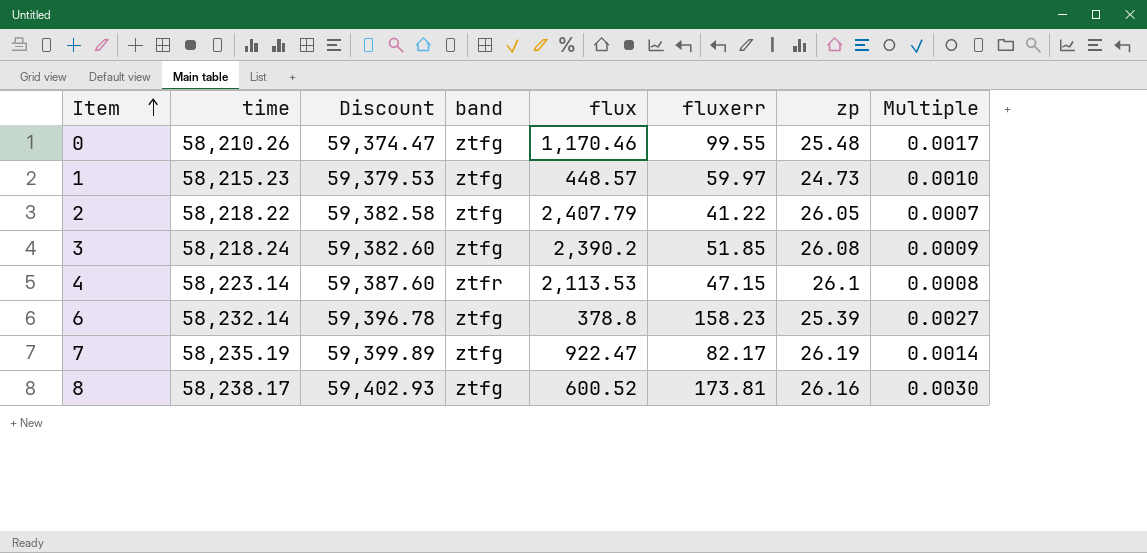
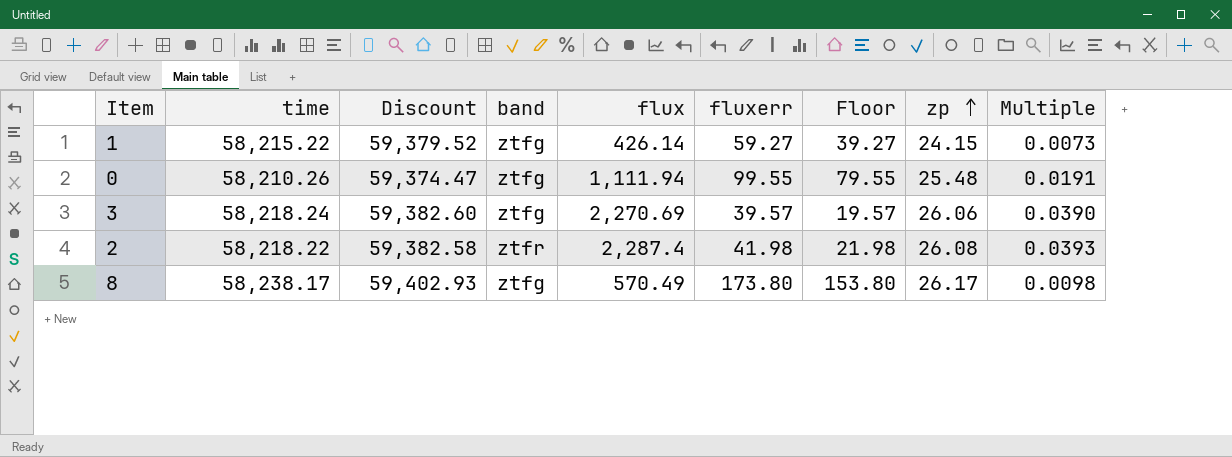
row order: Item ascending -> zp ascending
column Floor | formula: none -> [fluxerr] - 20
column Multiple | formula: [fluxerr] / [time] -> [flux] / [time]
row 4: 58,223.14 | 59,387.60 | ztfr | 2,113.53 | 47.15 | 26.1 | 0.0008 -> none
row 6: 58,232.14 | 59,396.78 | ztfg | 378.8 | 158.23 | 25.39 | 0.0027 -> none
row 7: 58,235.19 | 59,399.89 | ztfg | 922.47 | 82.17 | 26.19 | 0.0014 -> none
1 | time: 58,215.23 -> 58,215.22
1 | Discount: 59,379.53 -> 59,379.52
1 | flux: 448.57 -> 426.14
1 | fluxerr: 59.97 -> 59.27
1 | zp: 24.73 -> 24.15
0 | flux: 1,170.46 -> 1,111.94
3 | flux: 2,390.2 -> 2,270.69
3 | fluxerr: 51.85 -> 39.57
3 | zp: 26.08 -> 26.06
2 | band: ztfg -> ztfr
2 | flux: 2,407.79 -> 2,287.4
2 | fluxerr: 41.22 -> 41.98
2 | zp: 26.05 -> 26.08
8 | flux: 600.52 -> 570.49
8 | fluxerr: 173.81 -> 173.80
8 | zp: 26.16 -> 26.17

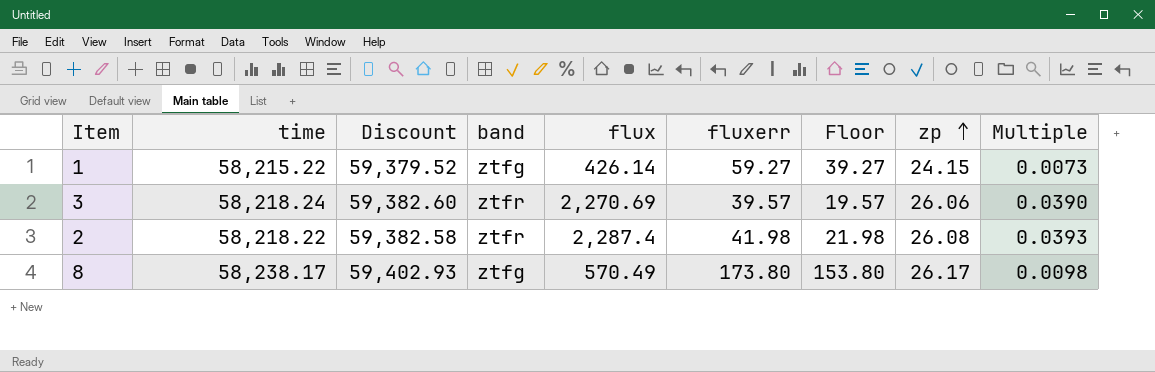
row 0: 58,210.26 | 59,374.47 | ztfg | 1,111.94 | 99.55 | 79.55 | 25.48 | 0.0191 -> none
3 | band: ztfg -> ztfr

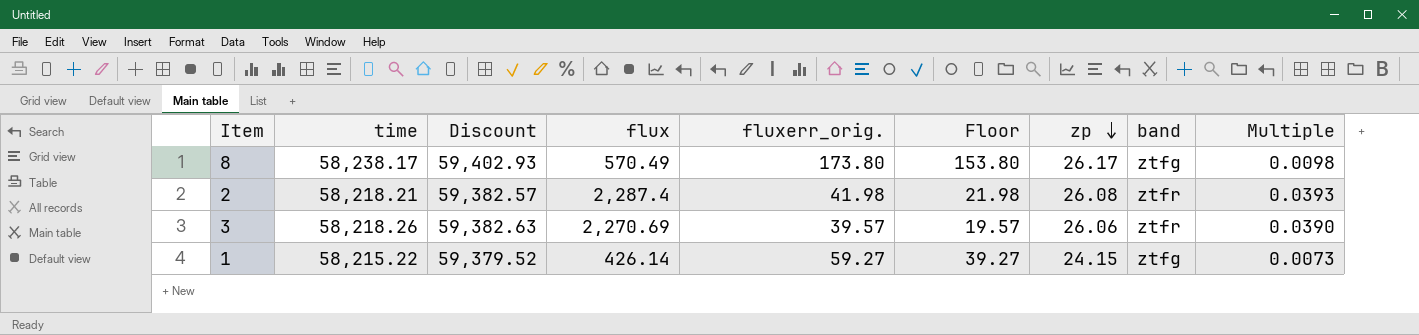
row order: zp ascending -> zp descending
column name: fluxerr -> fluxerr_orig.
column band | position: 4 -> 8
2 | time: 58,218.22 -> 58,218.21
2 | Discount: 59,382.58 -> 59,382.57
3 | time: 58,218.24 -> 58,218.26
3 | Discount: 59,382.60 -> 59,382.63

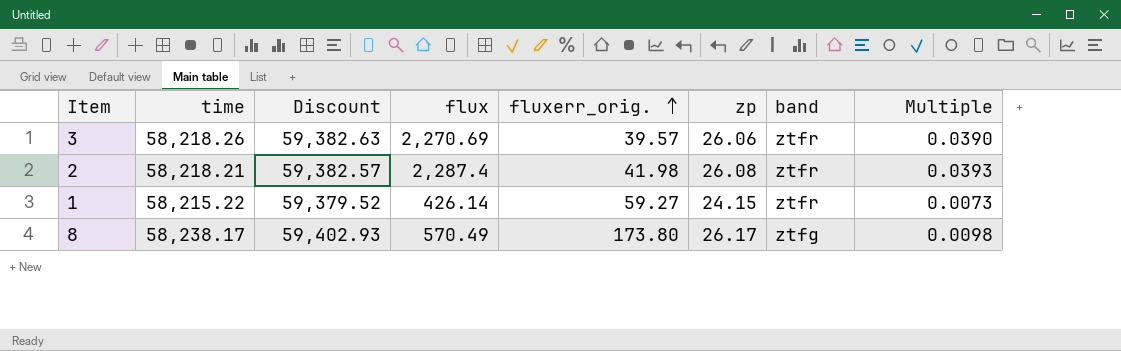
row order: zp descending -> fluxerr_orig. ascending
column Floor | formula: [fluxerr_orig.] - 20 -> none
1 | band: ztfg -> ztfr

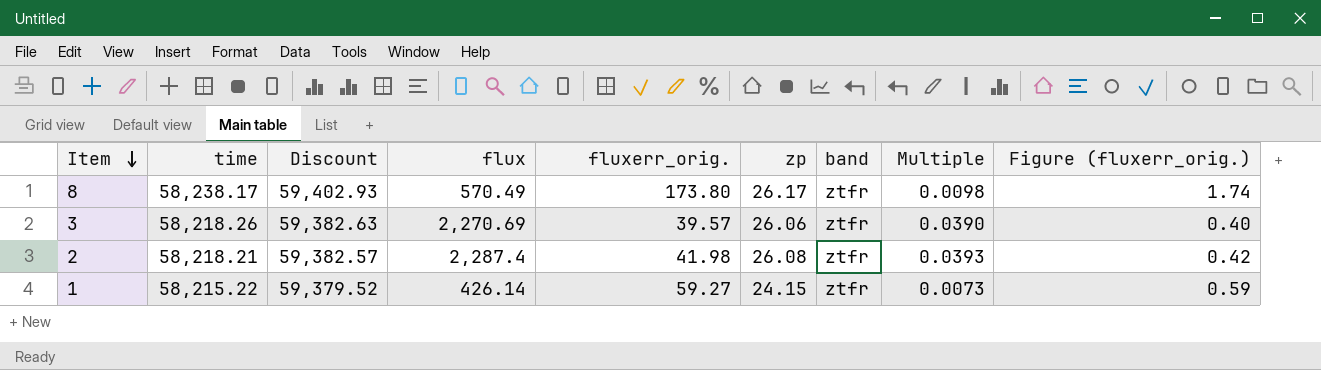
row order: fluxerr_orig. ascending -> Item descending
column Figure (fluxerr_orig.) | formula: none -> [fluxerr_orig.] * 0.01
8 | band: ztfg -> ztfr

